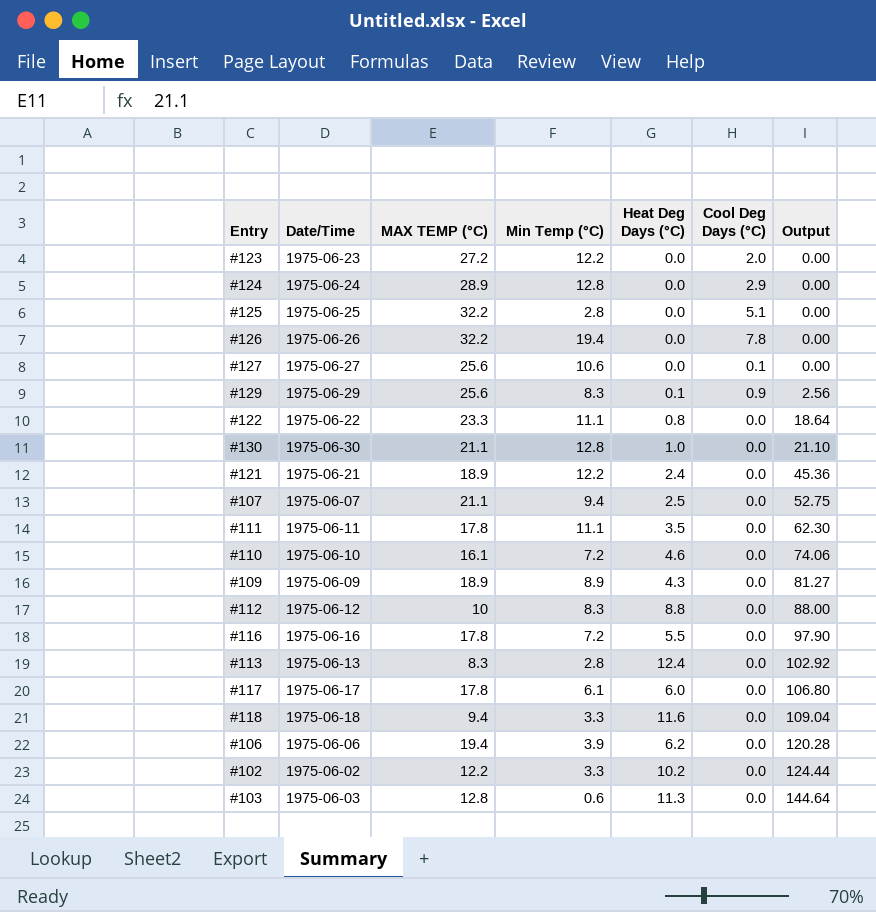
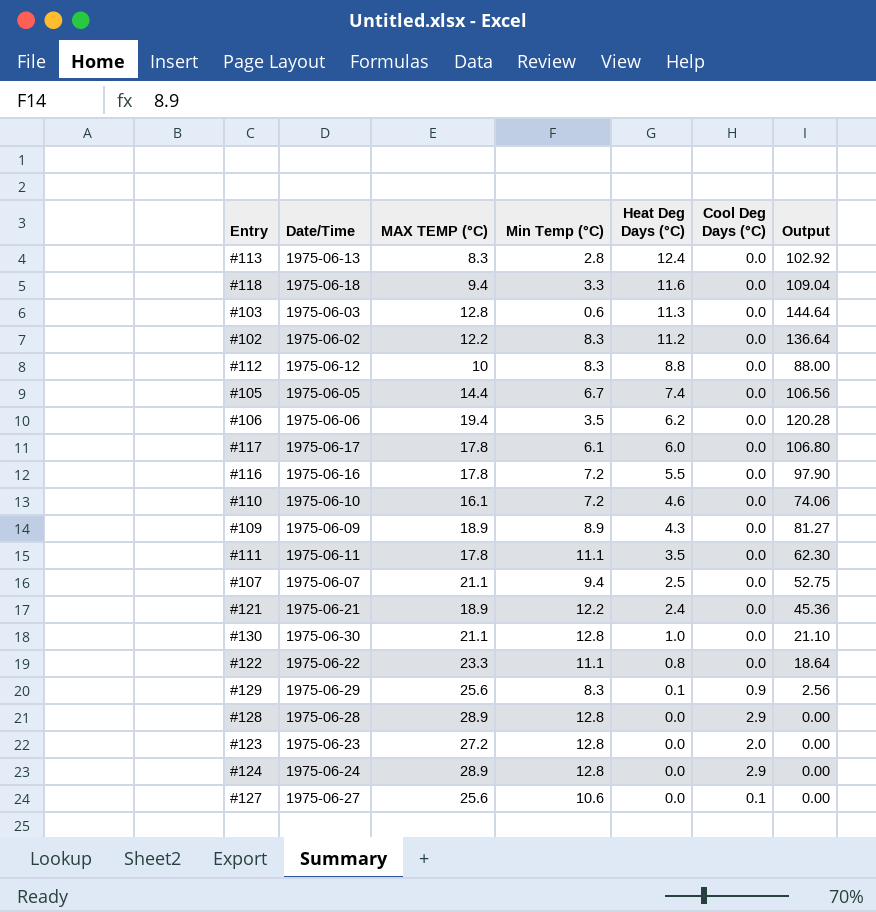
row order: Output ascending -> Heat Deg Days (°C) descending
row #125: 1975-06-25 | 32.2 | 2.8 | 0.0 | 5.1 | 0.00 -> none
row #126: 1975-06-26 | 32.2 | 19.4 | 0.0 | 7.8 | 0.00 -> none
#102 | Min Temp (°C): 3.3 -> 8.3
#102 | Heat Deg Days (°C): 10.2 -> 11.2
#102 | Output: 124.44 -> 136.64
row #105: none -> 1975-06-05 | 14.4 | 6.7 | 7.4 | 0.0 | 106.56
#106 | Min Temp (°C): 3.9 -> 3.5
row #128: none -> 1975-06-28 | 28.9 | 12.8 | 0.0 | 2.9 | 0.00
#123 | Min Temp (°C): 12.2 -> 12.8

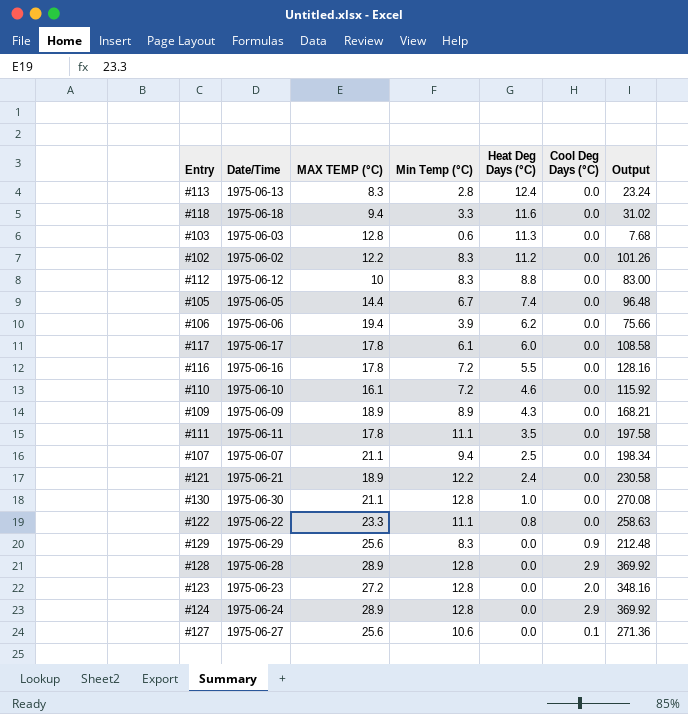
column Output | formula: [MAX TEMP (°C)] * [Heat Deg Days (°C)] -> [MAX TEMP (°C)] * [Min Temp (°C)]
#106 | Min Temp (°C): 3.5 -> 3.9
#129 | Heat Deg Days (°C): 0.1 -> 0.0

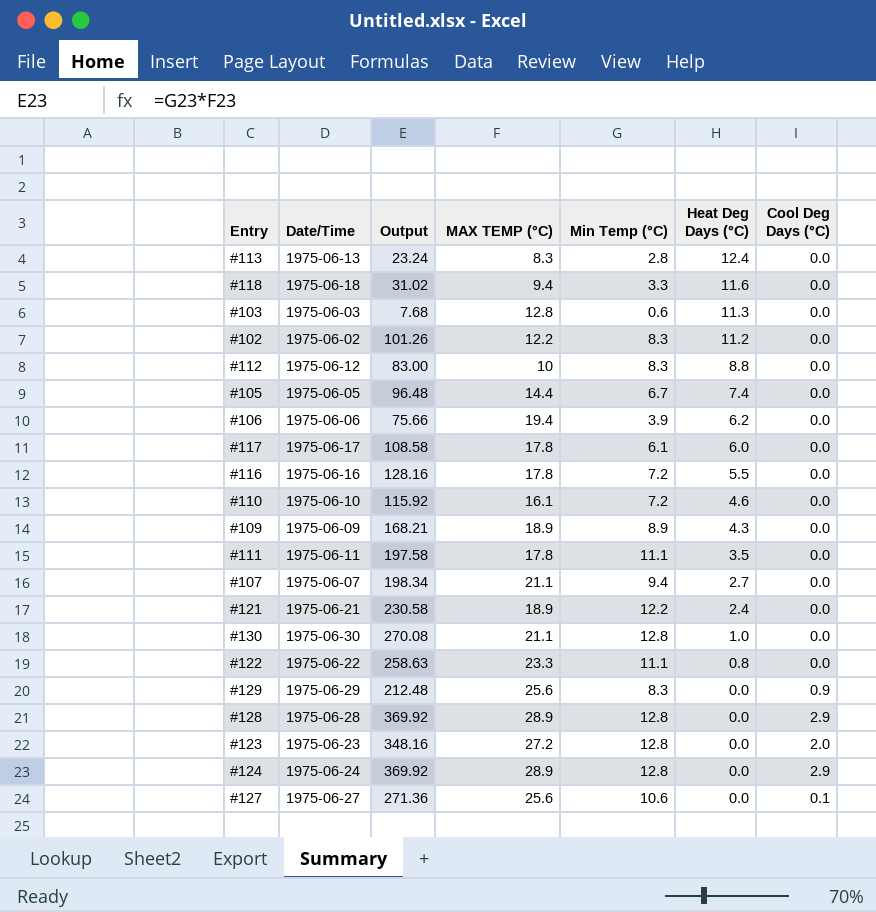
column Output | position: 7 -> 3
#107 | Heat Deg Days (°C): 2.5 -> 2.7

